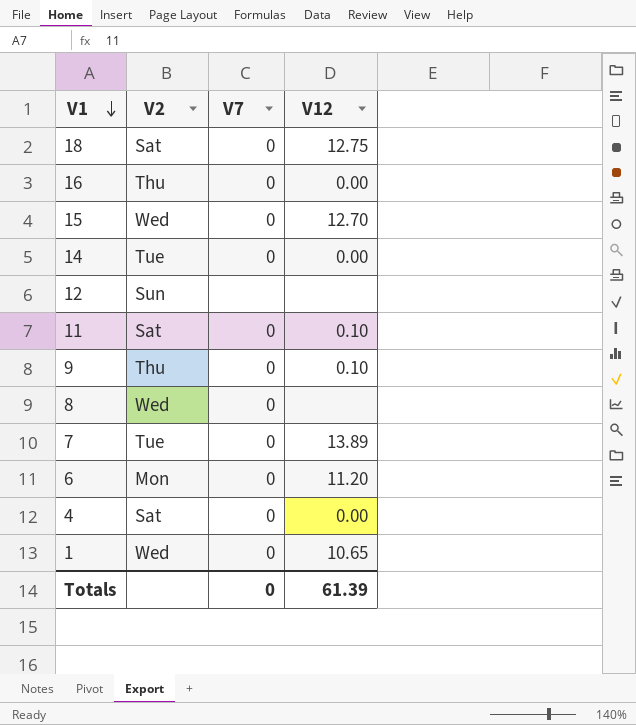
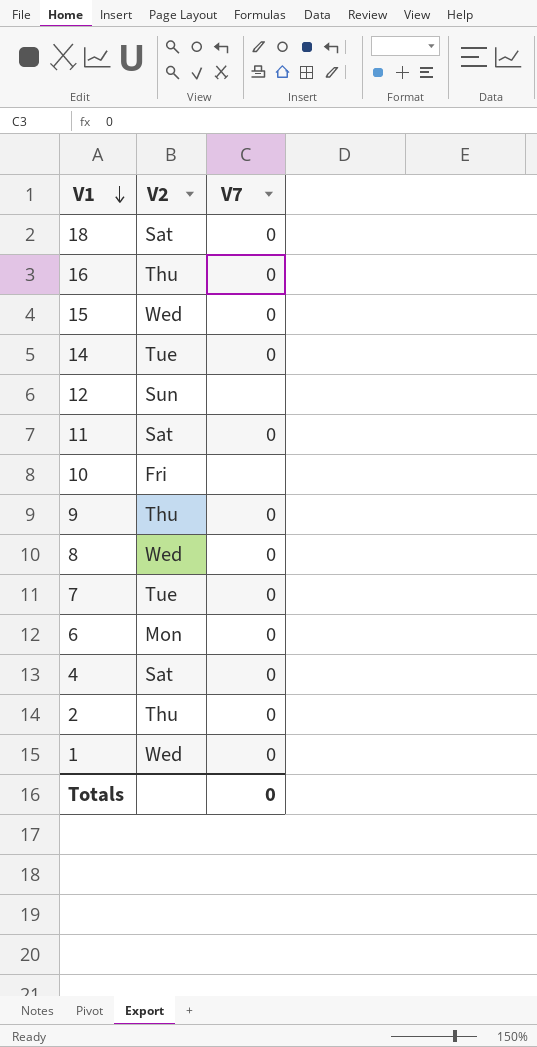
column V12 | position: 4 -> none
row 10: none -> Fri | none
row 2: none -> Thu | 0

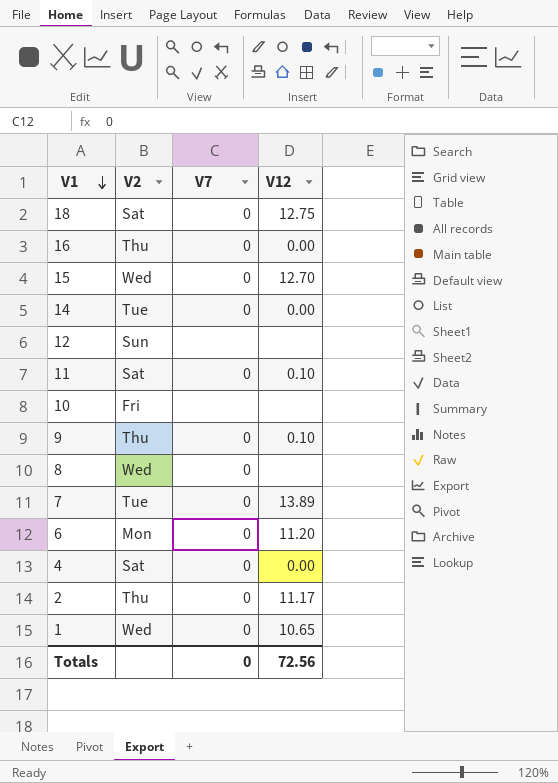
column V12 | position: none -> 4

